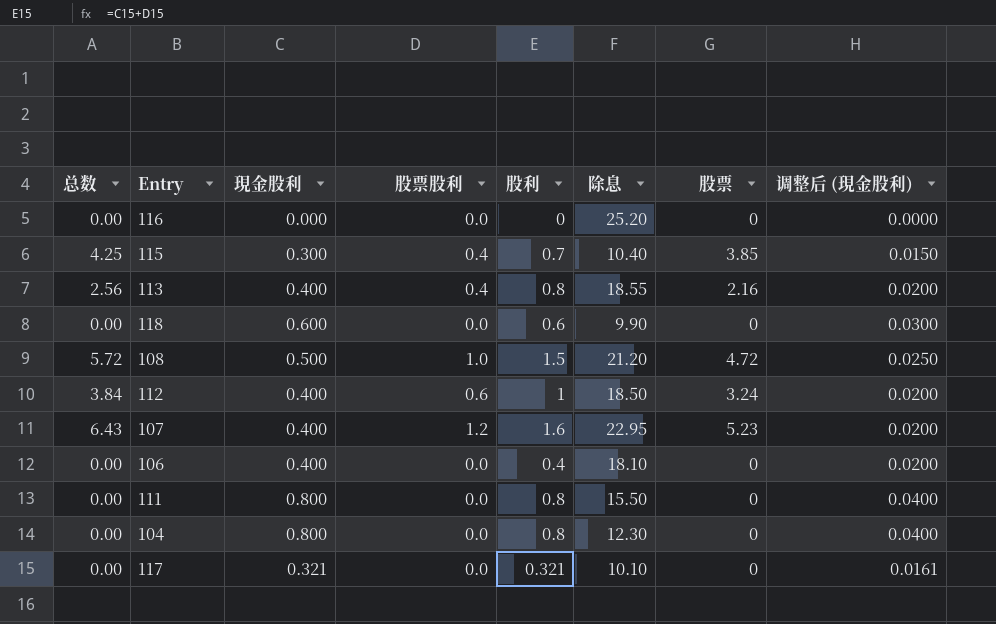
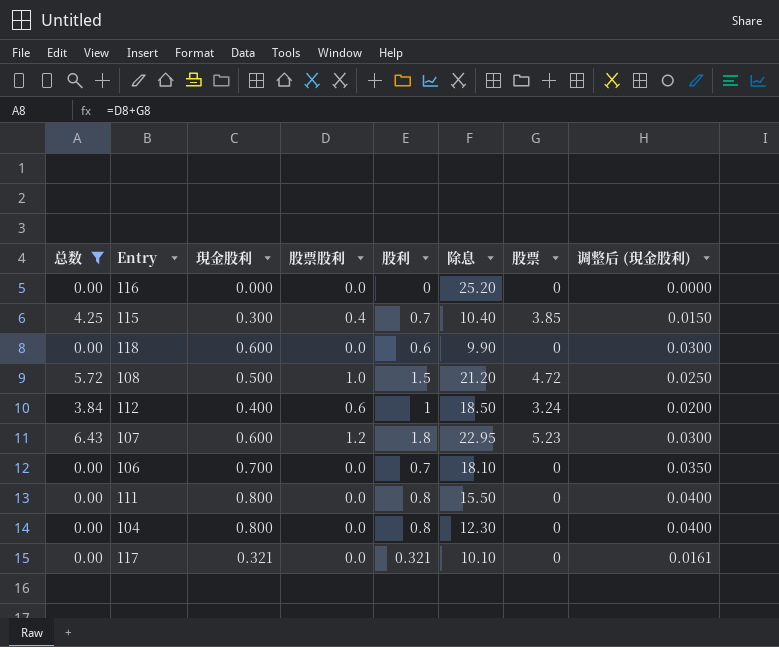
filter: none -> 总数 != 2.56
107 | 現金股利: 0.400 -> 0.600
107 | 股利: 1.6 -> 1.8
107 | 调整后 (現金股利): 0.0200 -> 0.0300
106 | 現金股利: 0.400 -> 0.700
106 | 股利: 0.4 -> 0.7
106 | 调整后 (現金股利): 0.0200 -> 0.0350

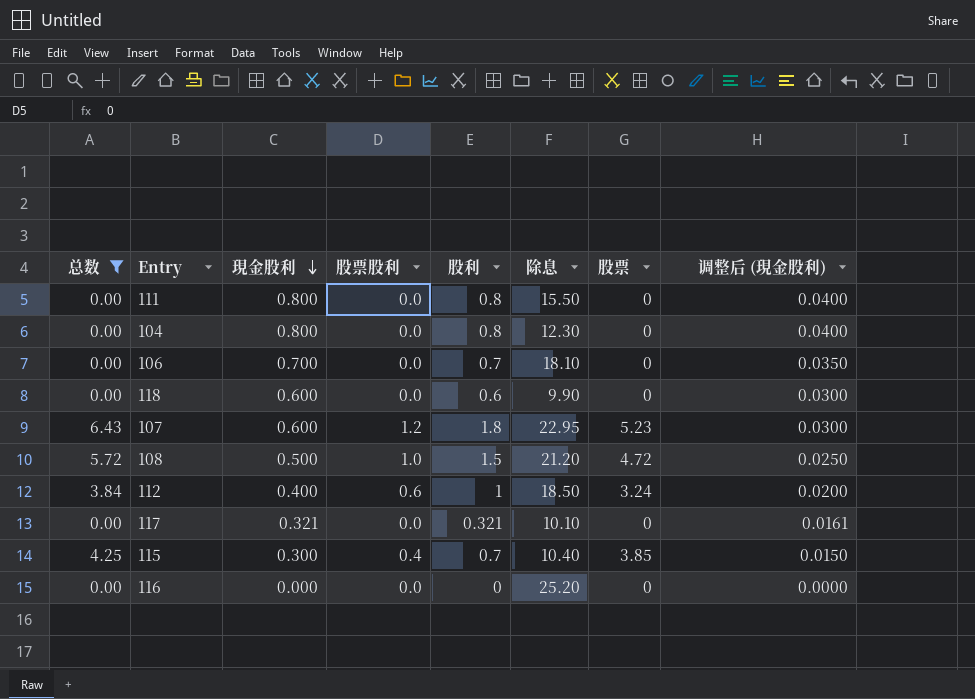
row order: none -> 現金股利 descending

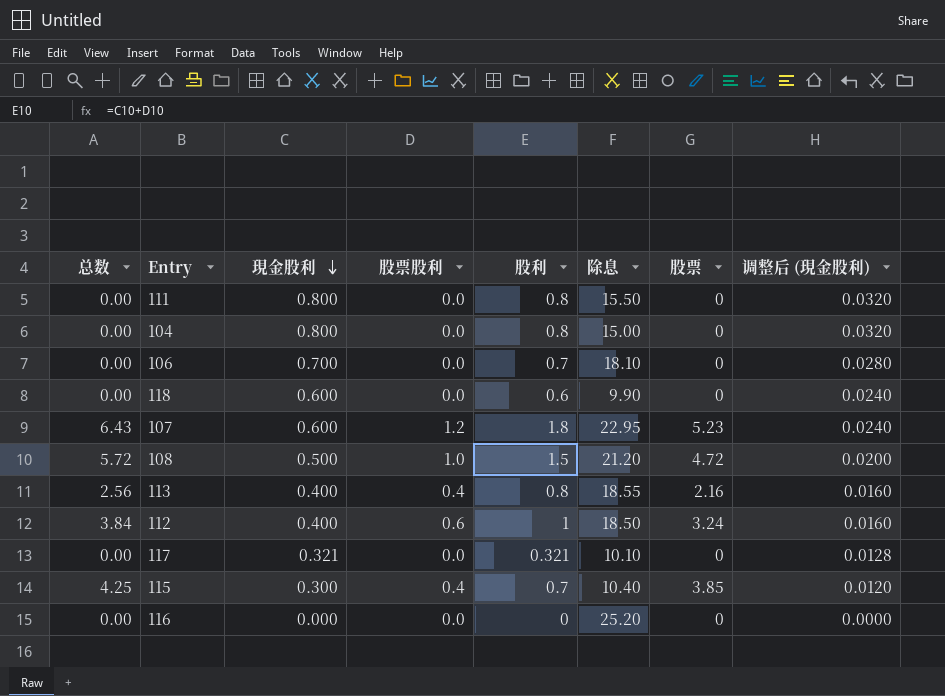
filter: 总数 != 2.56 -> none
column 调整后 (現金股利) | formula: [現金股利] * 0.05 -> [現金股利] * 0.04
104 | 除息: 12.30 -> 15.00

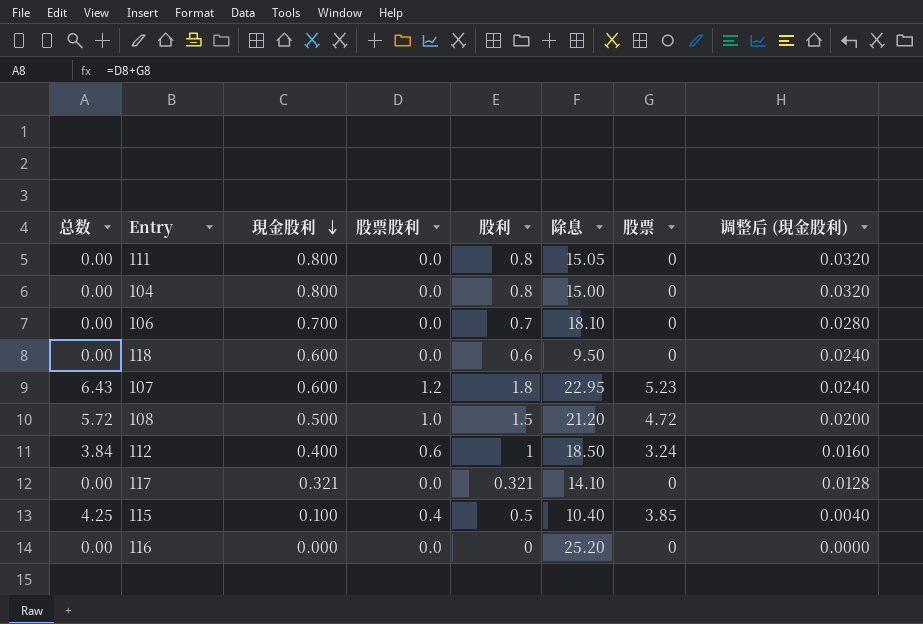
row 113: 2.56 | 0.400 | 0.4 | 0.8 | 18.55 | 2.16 | 0.0160 -> none
111 | 除息: 15.50 -> 15.05
118 | 除息: 9.90 -> 9.50
117 | 除息: 10.10 -> 14.10
115 | 現金股利: 0.300 -> 0.100
115 | 股利: 0.7 -> 0.5
115 | 调整后 (現金股利): 0.0120 -> 0.0040

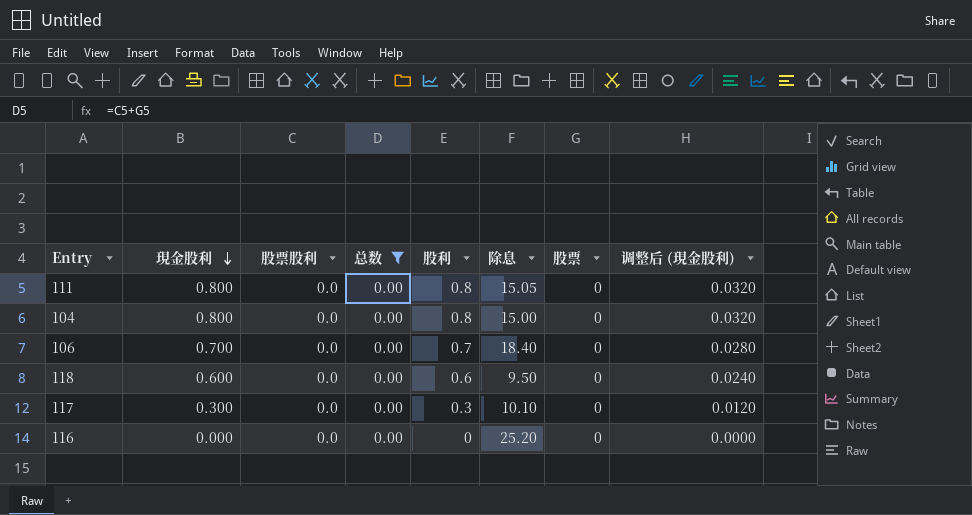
filter: none -> 总数 = 0.00
column 总数 | position: 1 -> 4
106 | 除息: 18.10 -> 18.40
117 | 現金股利: 0.321 -> 0.300
117 | 股利: 0.321 -> 0.3
117 | 除息: 14.10 -> 10.10
117 | 调整后 (現金股利): 0.0128 -> 0.0120

